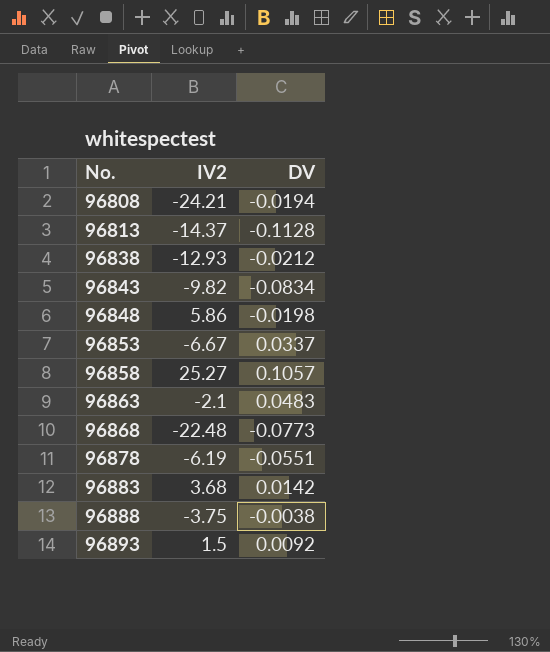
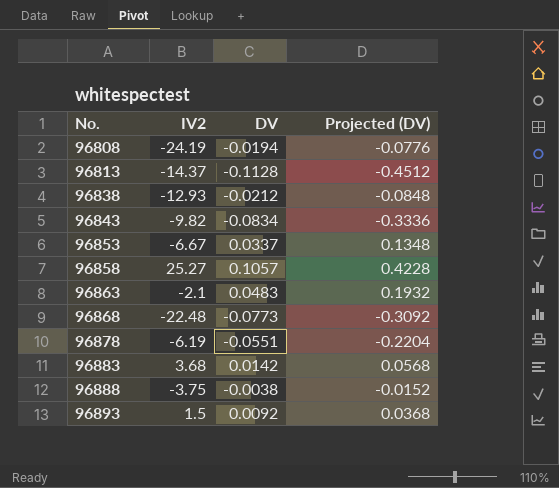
column Projected (DV) | formula: none -> [DV] * 4
row 96848: 5.86 | -0.0198 -> none
96808 | IV2: -24.21 -> -24.19

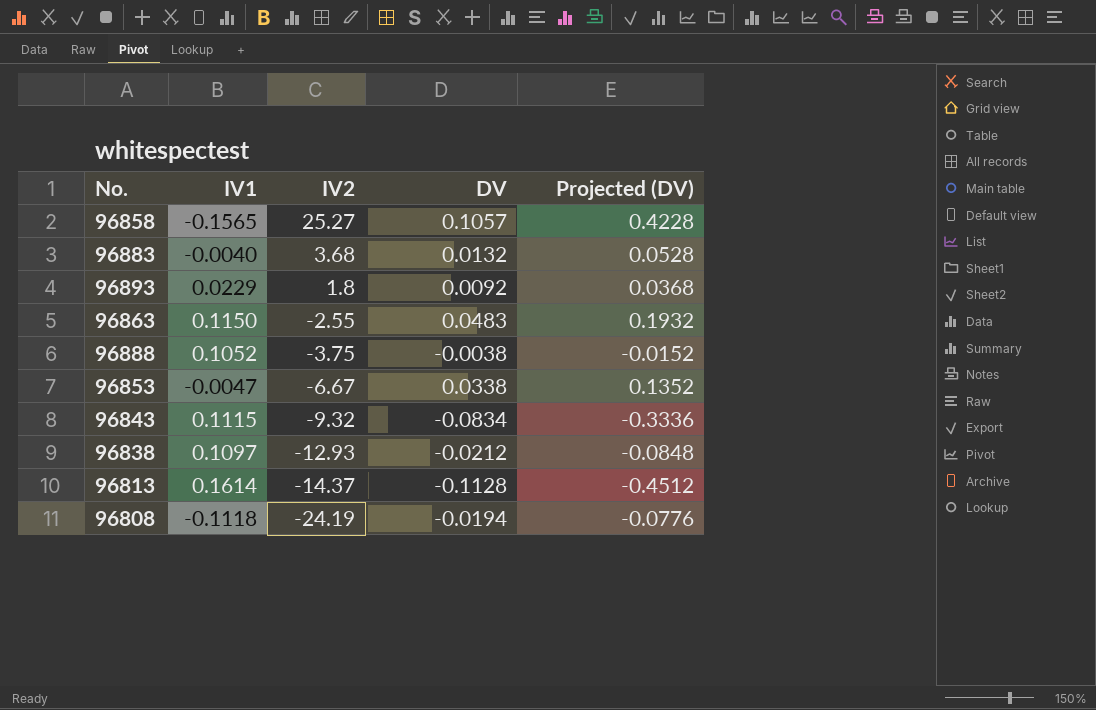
row order: No. ascending -> IV2 descending
column IV1 | position: none -> 2
row 96868: -22.48 | -0.0773 | -0.3092 -> none
row 96878: -6.19 | -0.0551 | -0.2204 -> none
96883 | DV: 0.0142 -> 0.0132
96883 | Projected (DV): 0.0568 -> 0.0528
96893 | IV2: 1.5 -> 1.8
96863 | IV2: -2.1 -> -2.55
96853 | DV: 0.0337 -> 0.0338
96853 | Projected (DV): 0.1348 -> 0.1352
96843 | IV2: -9.82 -> -9.32

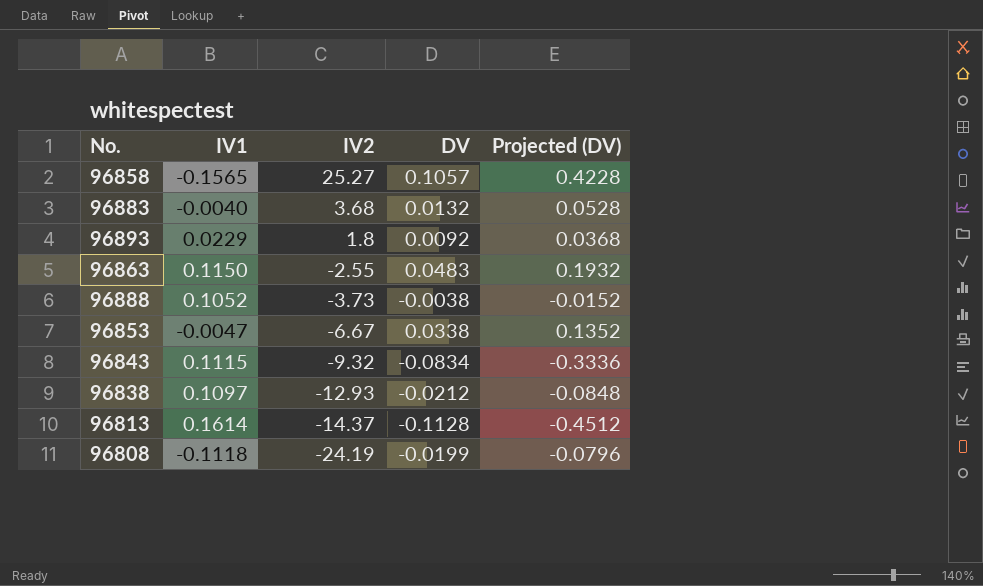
96888 | IV2: -3.75 -> -3.73
96808 | DV: -0.0194 -> -0.0199
96808 | Projected (DV): -0.0776 -> -0.0796

